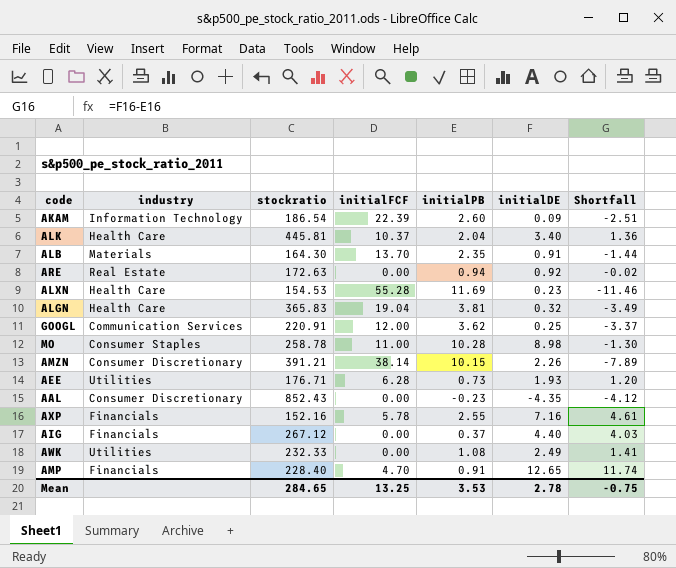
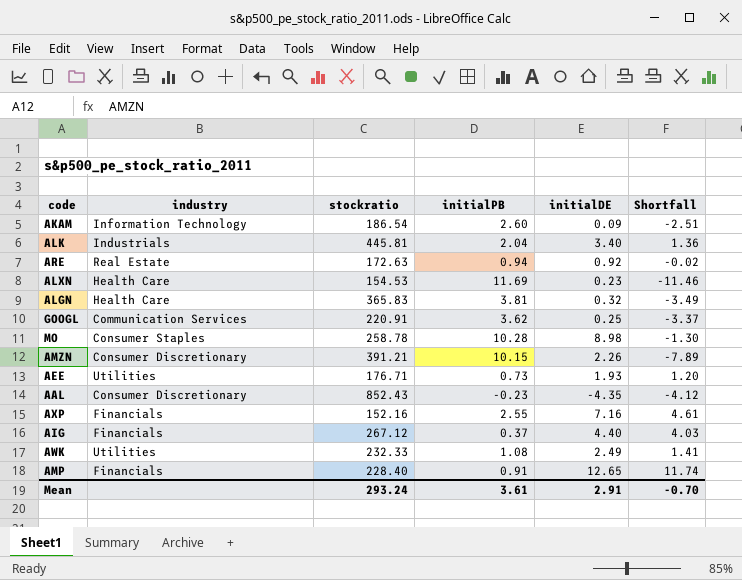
column initialFCF | position: 4 -> none
row ALB: Materials | 164.30 | 13.70 | 2.35 | 0.91 | -1.44 -> none
ALK | industry: Health Care -> Industrials
Mean | stockratio: 284.65 -> 293.24
Mean | initialPB: 3.53 -> 3.61
Mean | initialDE: 2.78 -> 2.91
Mean | Shortfall: -0.75 -> -0.70

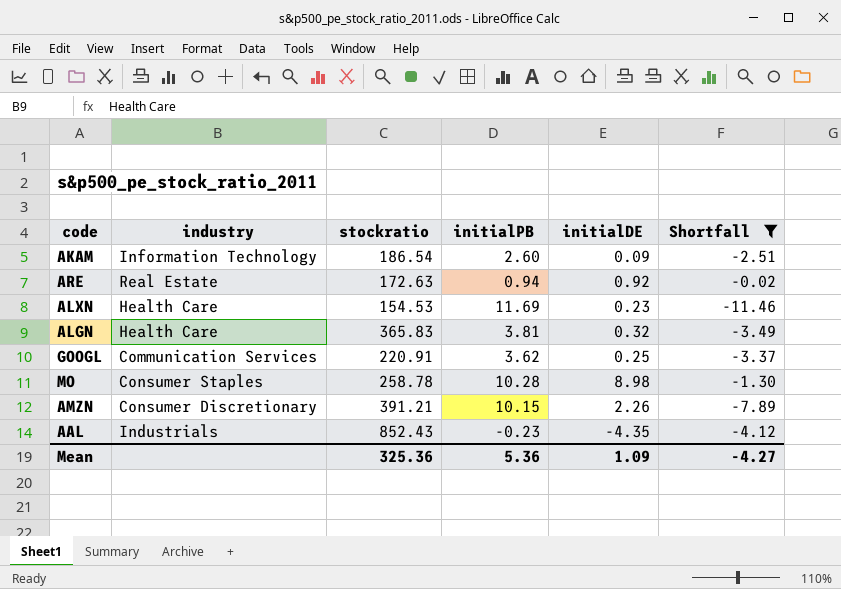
filter: none -> Shortfall <= -0.02
AAL | industry: Consumer Discretionary -> Industrials
Mean | stockratio: 293.24 -> 325.36
Mean | initialPB: 3.61 -> 5.36
Mean | initialDE: 2.91 -> 1.09
Mean | Shortfall: -0.70 -> -4.27

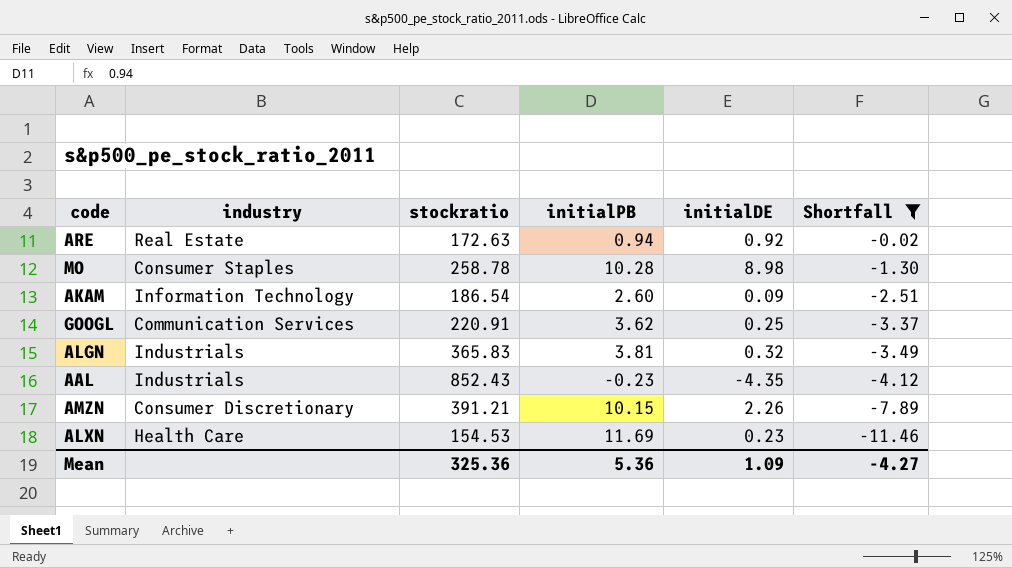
row order: none -> Shortfall descending
ALGN | industry: Health Care -> Industrials

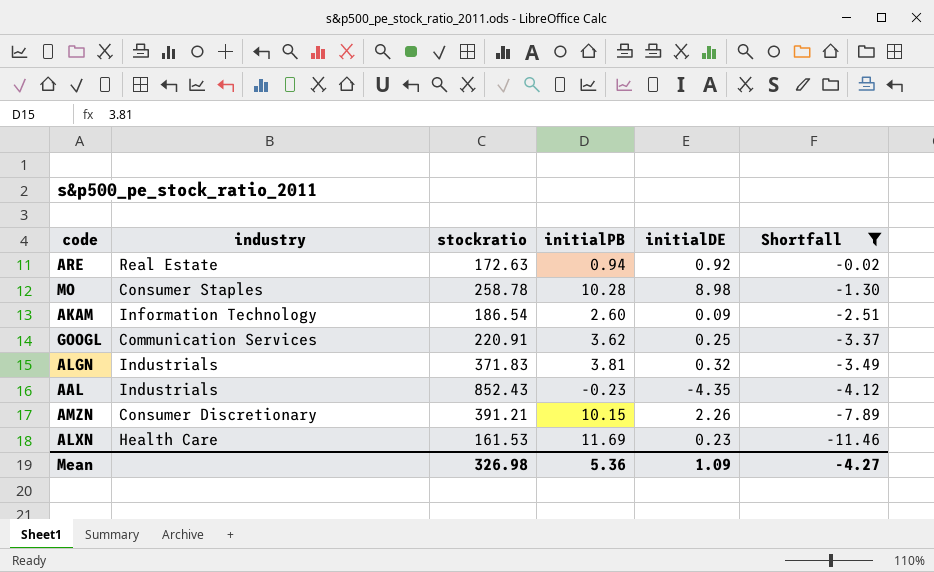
ALGN | stockratio: 365.83 -> 371.83
ALXN | stockratio: 154.53 -> 161.53
Mean | stockratio: 325.36 -> 326.98

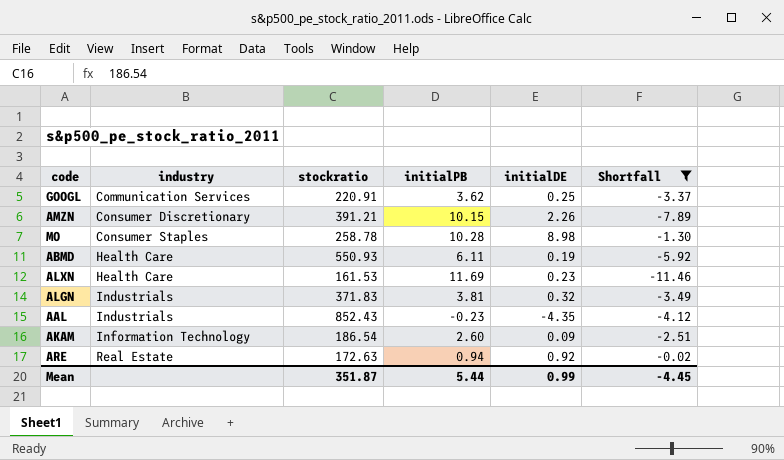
row order: Shortfall descending -> industry ascending
row ABMD: none -> Health Care | 550.93 | 6.11 | 0.19 | -5.92
Mean | stockratio: 326.98 -> 351.87
Mean | initialPB: 5.36 -> 5.44
Mean | initialDE: 1.09 -> 0.99
Mean | Shortfall: -4.27 -> -4.45

